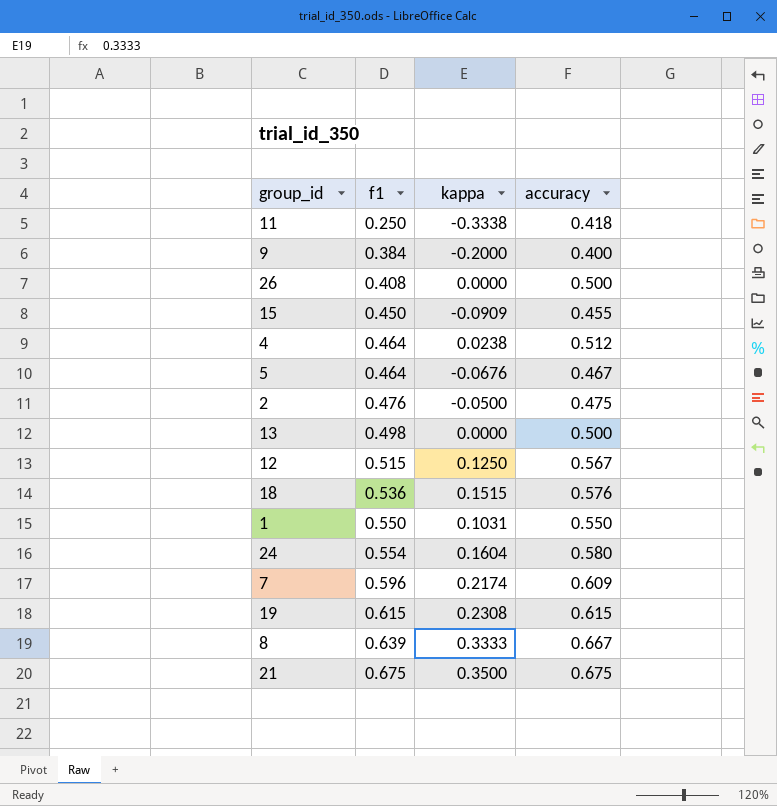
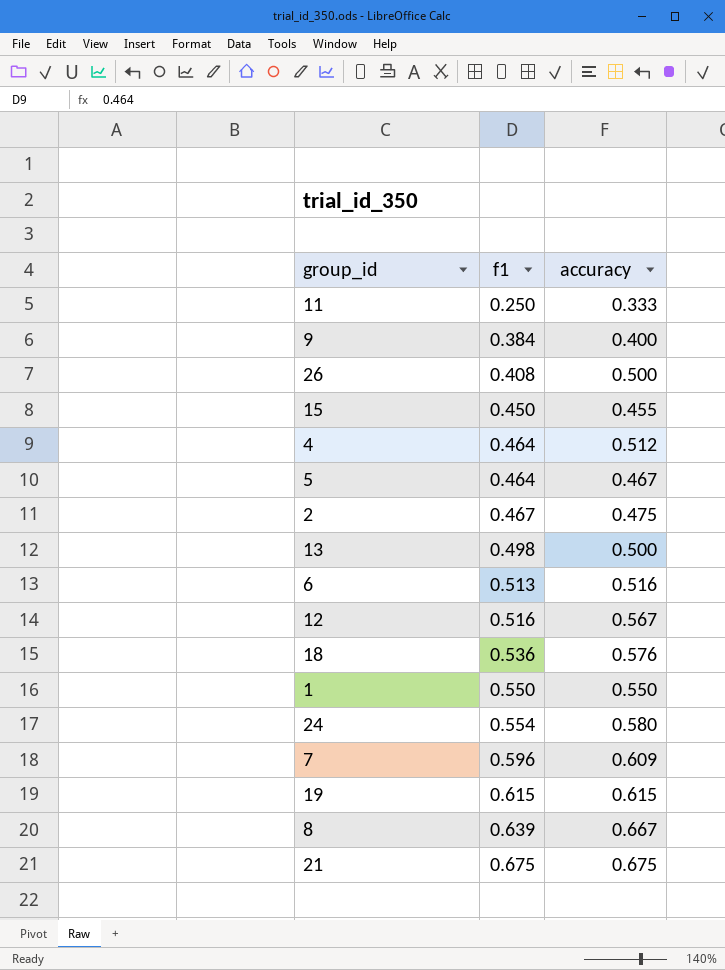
column kappa | position: 3 -> none
11 | accuracy: 0.418 -> 0.333
2 | f1: 0.476 -> 0.467
row 6: none -> 0.513 | 0.516
12 | f1: 0.515 -> 0.516

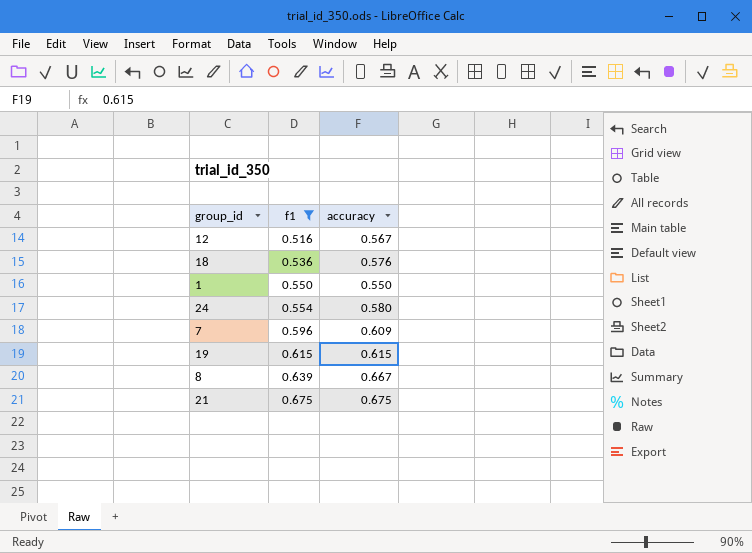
filter: none -> f1 >= 0.516

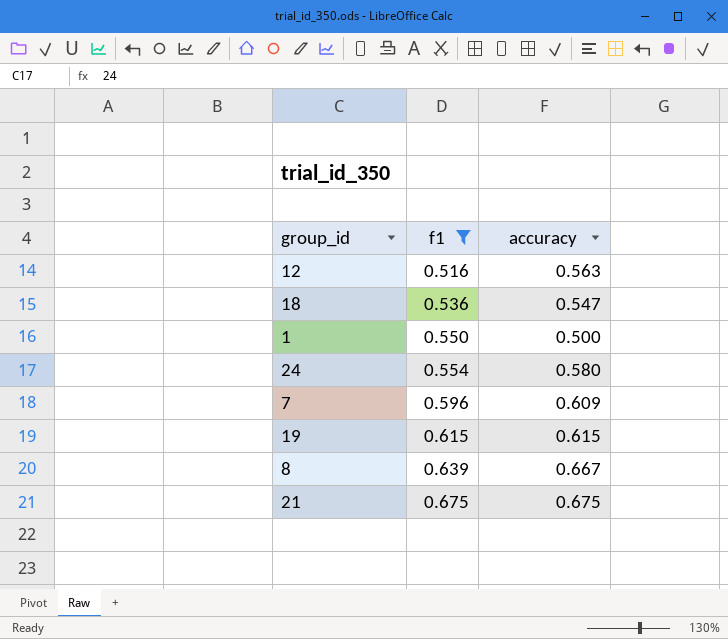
12 | accuracy: 0.567 -> 0.563
18 | accuracy: 0.576 -> 0.547
1 | accuracy: 0.550 -> 0.500

